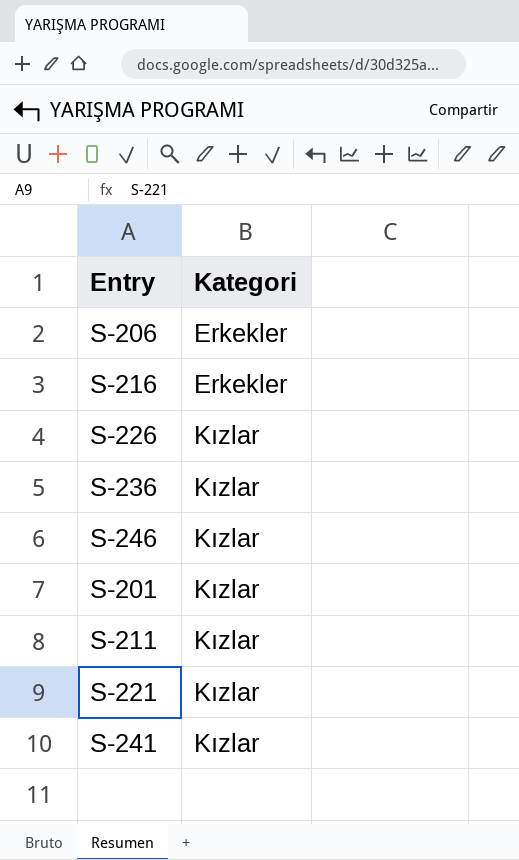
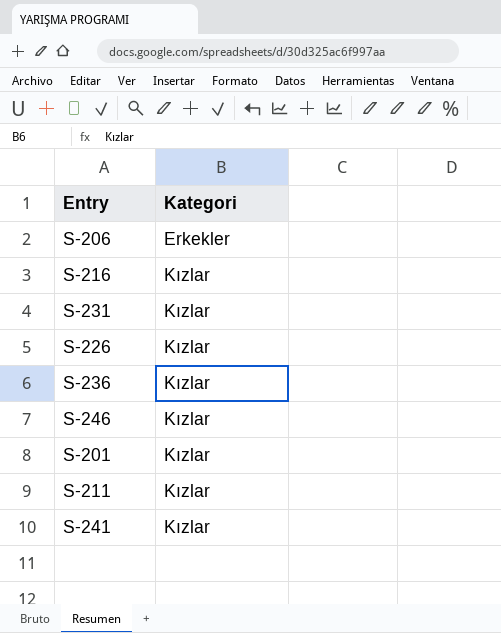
row S-221: Kızlar -> none
S-216 | Kategori: Erkekler -> Kızlar
row S-231: none -> Kızlar

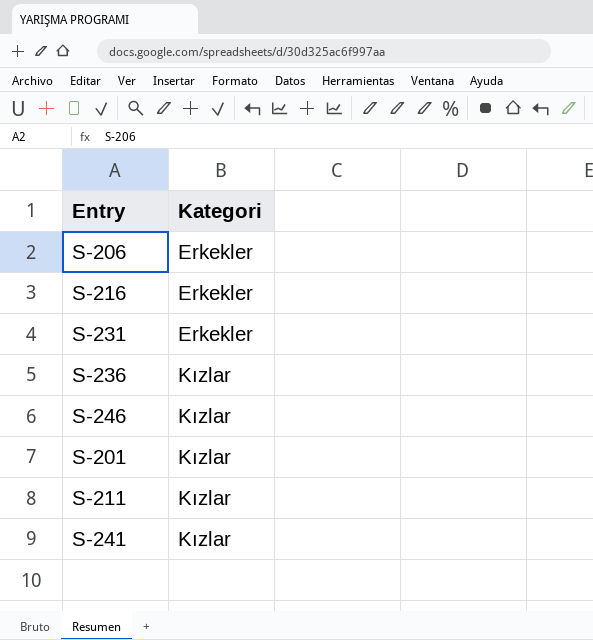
row S-226: Kızlar -> none
S-216 | Kategori: Kızlar -> Erkekler
S-231 | Kategori: Kızlar -> Erkekler

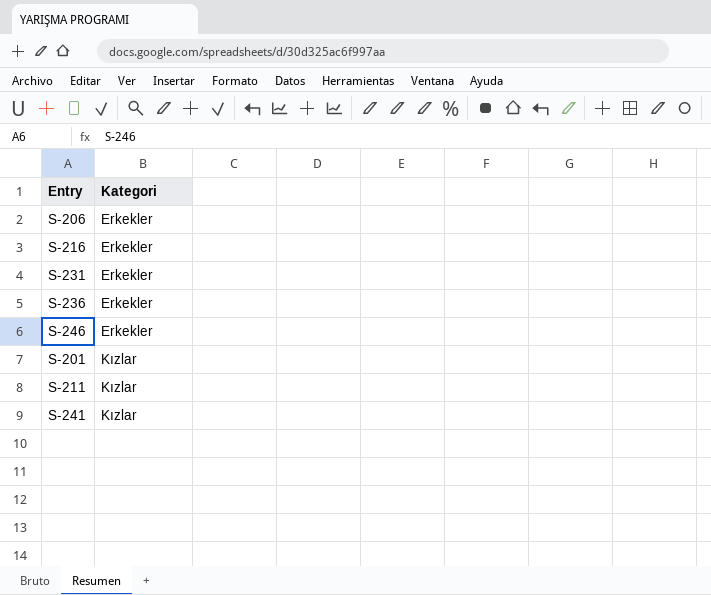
S-236 | Kategori: Kızlar -> Erkekler
S-246 | Kategori: Kızlar -> Erkekler

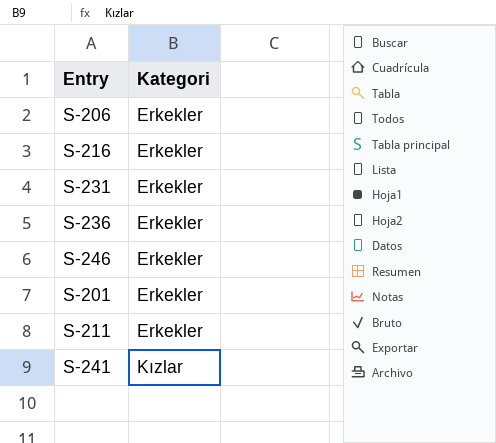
S-201 | Kategori: Kızlar -> Erkekler
S-211 | Kategori: Kızlar -> Erkekler

